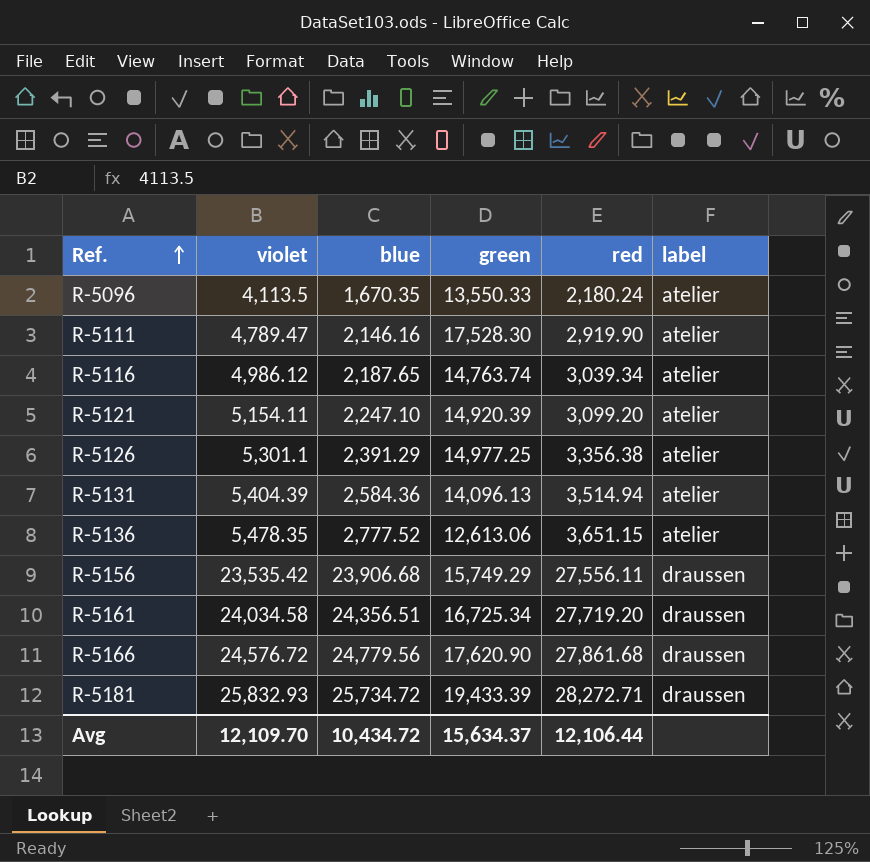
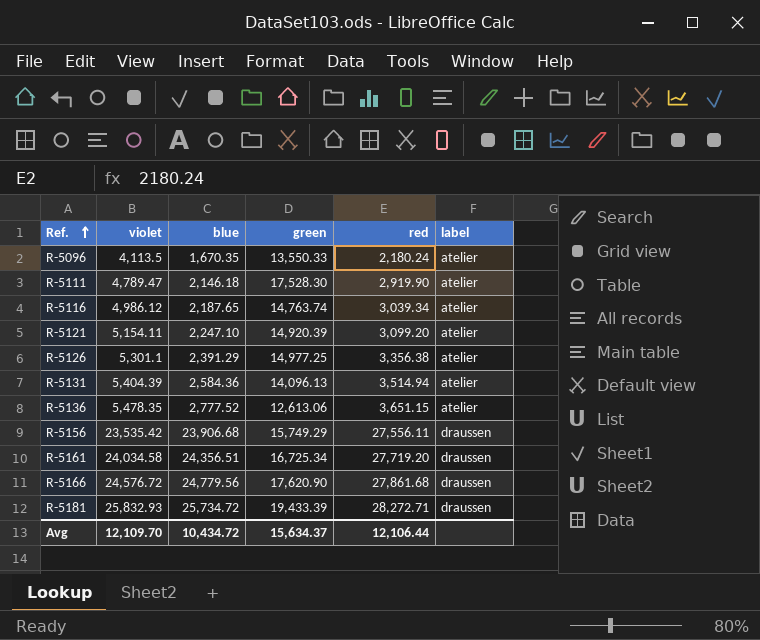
R-5111 | blue: 2,146.16 -> 2,146.18

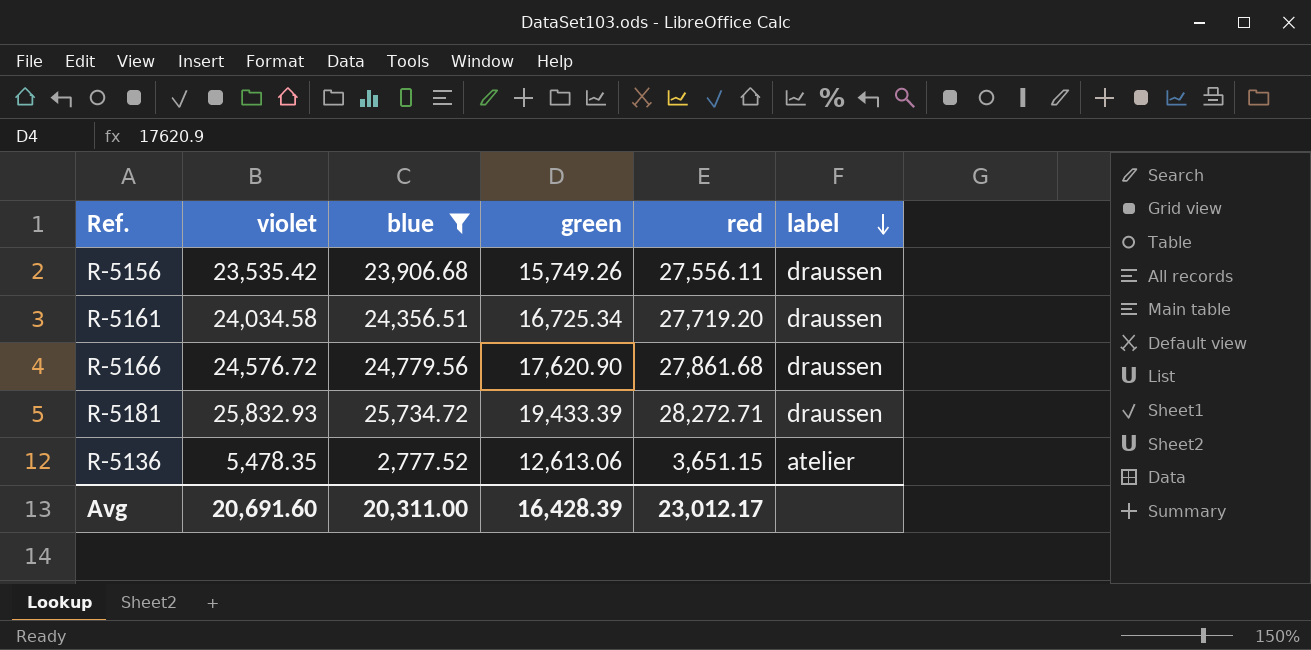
filter: none -> blue >= 2,777.52
row order: Ref. ascending -> label descending
R-5156 | green: 15,749.29 -> 15,749.26
Avg | violet: 12,109.70 -> 20,691.60
Avg | blue: 10,434.72 -> 20,311.00
Avg | green: 15,634.37 -> 16,428.39
Avg | red: 12,106.44 -> 23,012.17

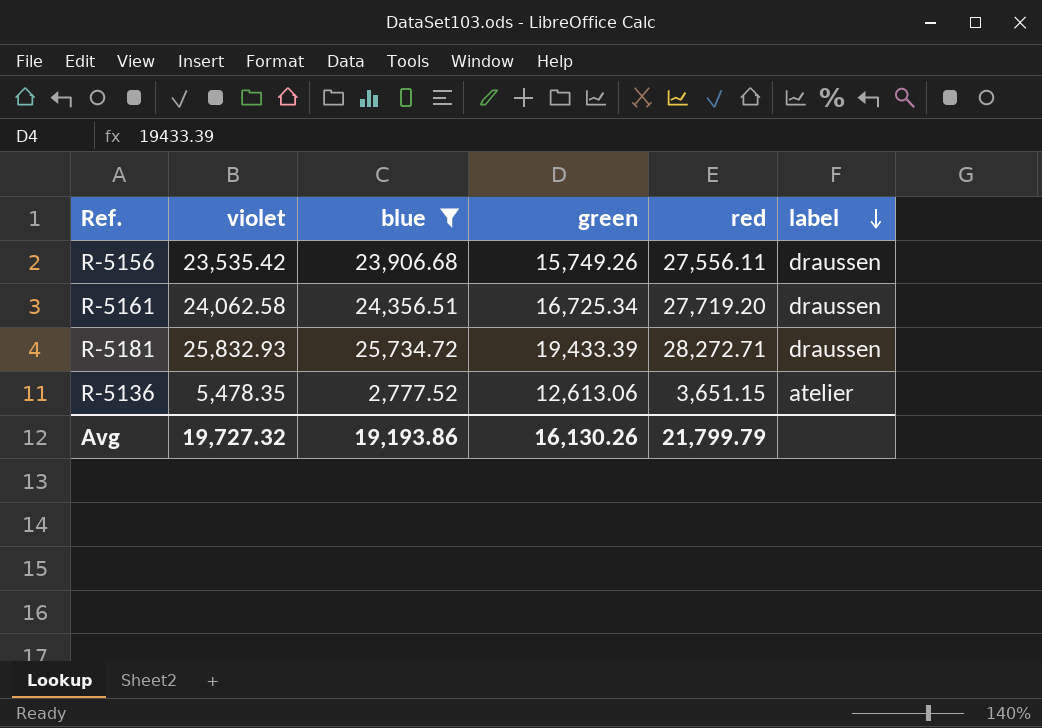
row R-5166: 24,576.72 | 24,779.56 | 17,620.90 | 27,861.68 | draussen -> none
R-5161 | violet: 24,034.58 -> 24,062.58
Avg | violet: 20,691.60 -> 19,727.32
Avg | blue: 20,311.00 -> 19,193.86
Avg | green: 16,428.39 -> 16,130.26
Avg | red: 23,012.17 -> 21,799.79

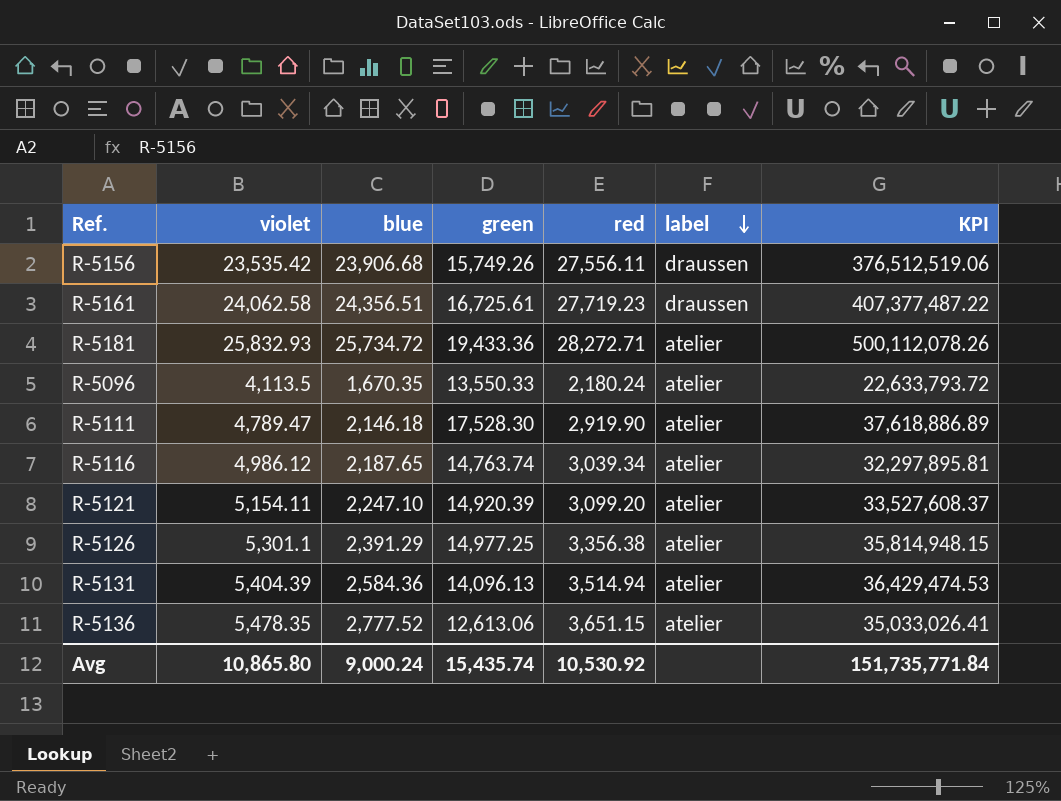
filter: blue >= 2,777.52 -> none
column KPI | formula: none -> [blue] * [green]
R-5161 | green: 16,725.34 -> 16,725.61
R-5161 | red: 27,719.20 -> 27,719.23
R-5181 | green: 19,433.39 -> 19,433.36
R-5181 | label: draussen -> atelier
Avg | violet: 19,727.32 -> 10,865.80
Avg | blue: 19,193.86 -> 9,000.24
Avg | green: 16,130.26 -> 15,435.74
Avg | red: 21,799.79 -> 10,530.92

